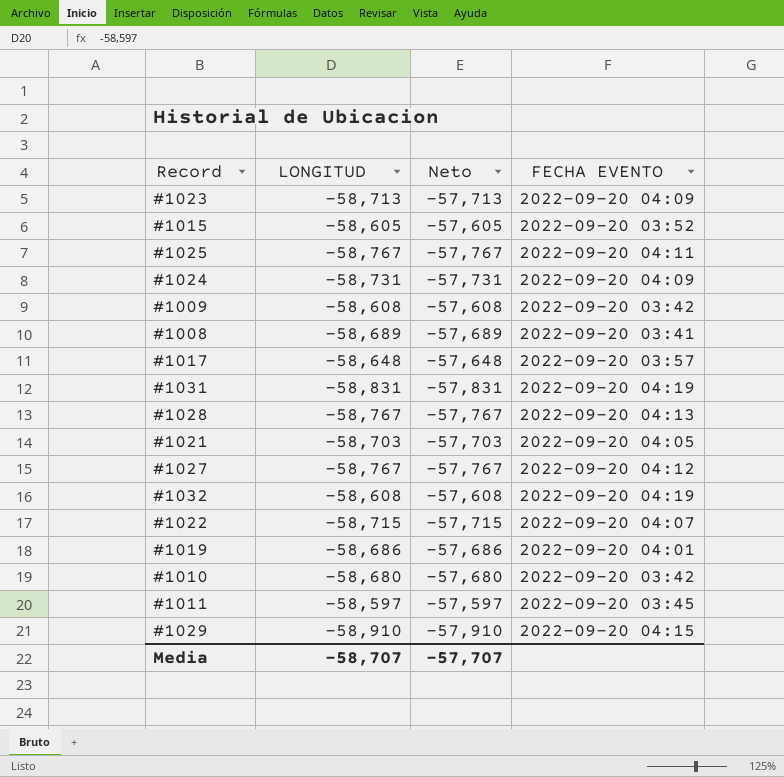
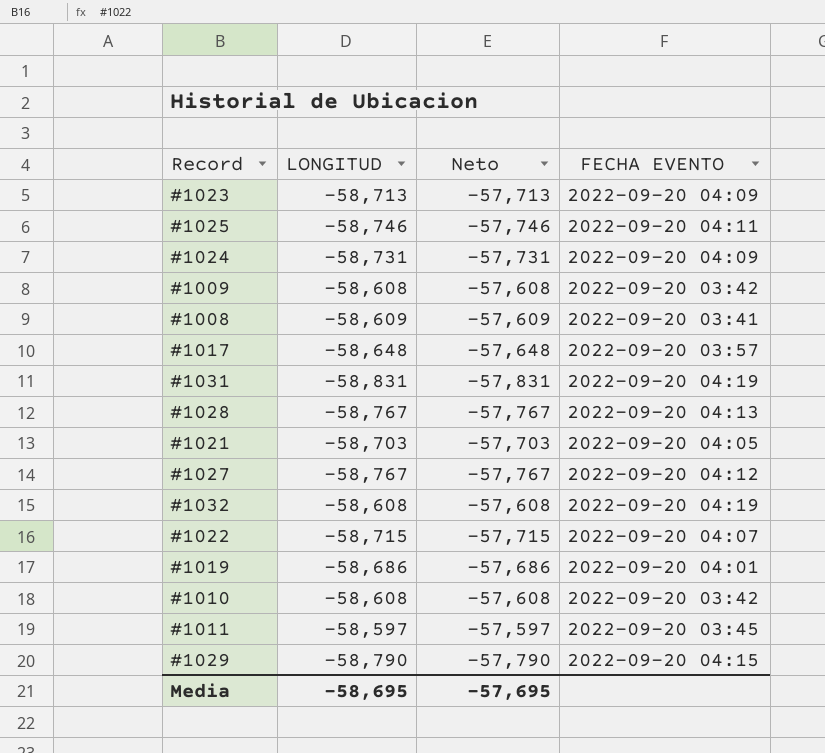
row #1015: -58,605 | -57,605 | 2022-09-20 03:52 -> none
#1025 | LONGITUD: -58,767 -> -58,746
#1025 | Neto: -57,767 -> -57,746
#1008 | LONGITUD: -58,689 -> -58,609
#1008 | Neto: -57,689 -> -57,609
#1010 | LONGITUD: -58,680 -> -58,608
#1010 | Neto: -57,680 -> -57,608
#1029 | LONGITUD: -58,910 -> -58,790
#1029 | Neto: -57,910 -> -57,790
Media | LONGITUD: -58,707 -> -58,695
Media | Neto: -57,707 -> -57,695

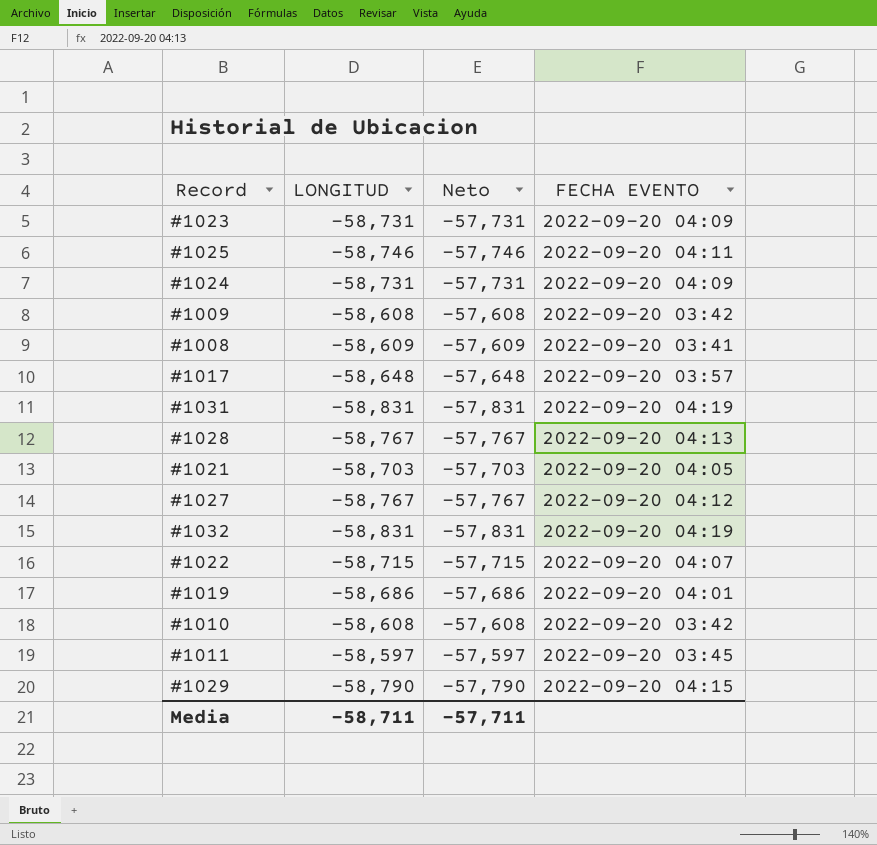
#1023 | LONGITUD: -58,713 -> -58,731
#1023 | Neto: -57,713 -> -57,731
#1032 | LONGITUD: -58,608 -> -58,831
#1032 | Neto: -57,608 -> -57,831
Media | LONGITUD: -58,695 -> -58,711
Media | Neto: -57,695 -> -57,711

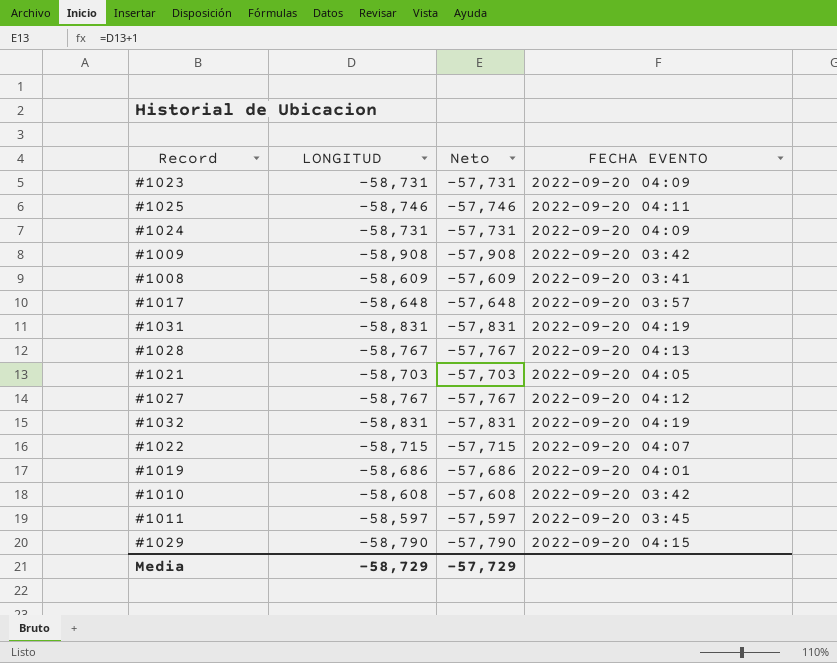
#1009 | LONGITUD: -58,608 -> -58,908
#1009 | Neto: -57,608 -> -57,908
Media | LONGITUD: -58,711 -> -58,729
Media | Neto: -57,711 -> -57,729

